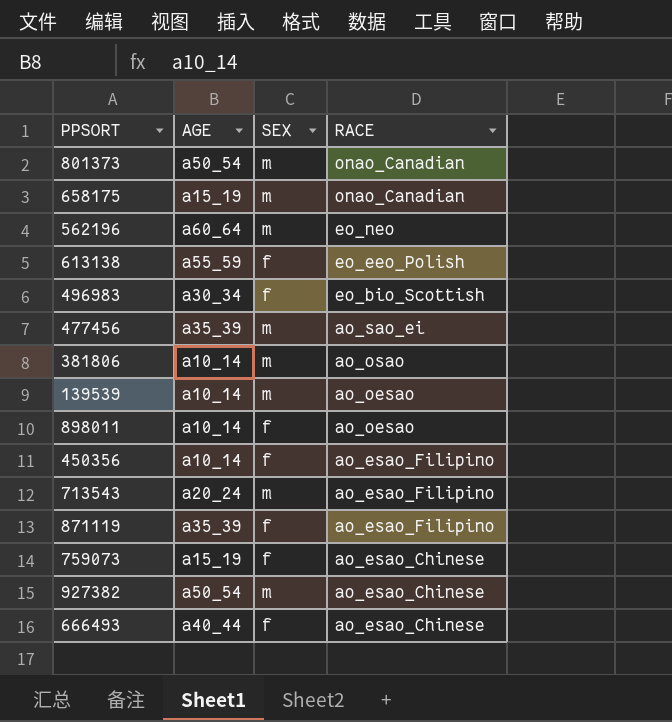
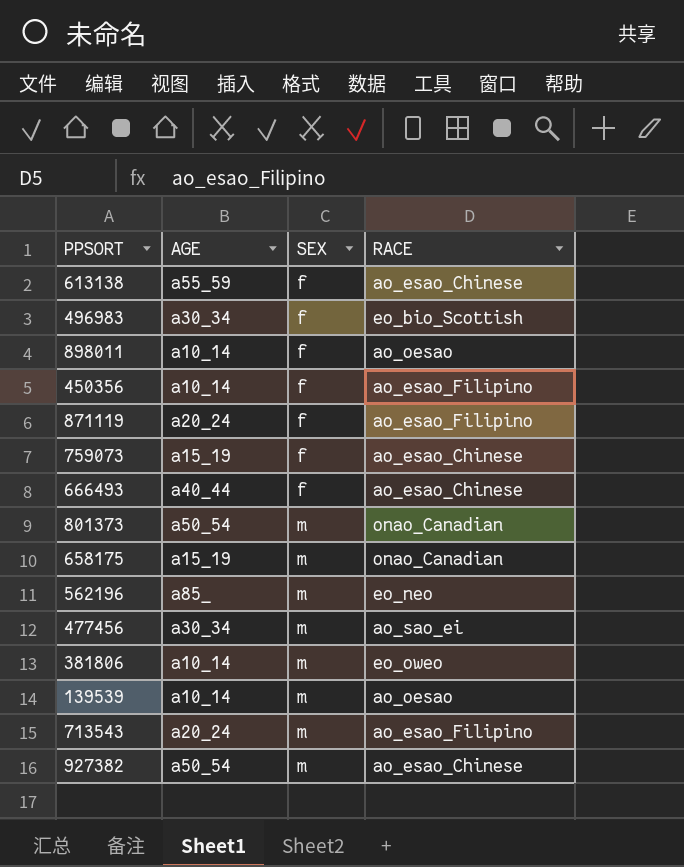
row order: RACE descending -> SEX ascending
613138 | RACE: eo_eeo_Polish -> ao_esao_Chinese
871119 | AGE: a35_39 -> a20_24
562196 | AGE: a60_64 -> a85_
477456 | AGE: a35_39 -> a30_34
381806 | RACE: ao_osao -> eo_oweo

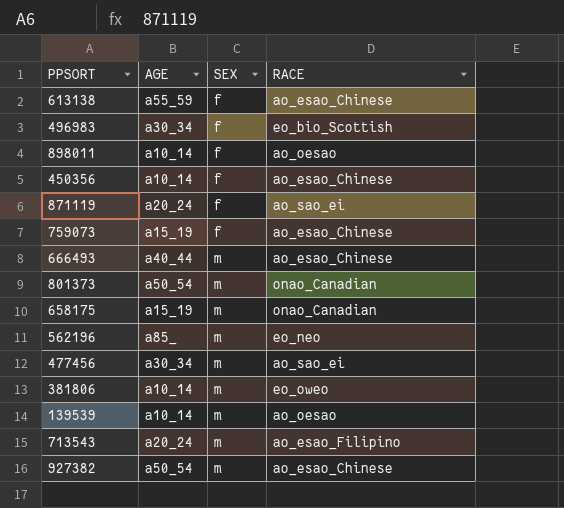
450356 | RACE: ao_esao_Filipino -> ao_esao_Chinese
871119 | RACE: ao_esao_Filipino -> ao_sao_ei
666493 | SEX: f -> m

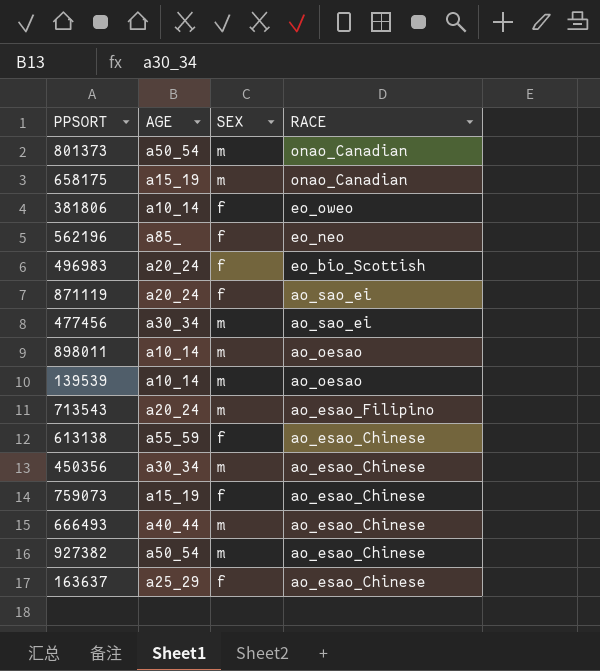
row order: SEX ascending -> RACE descending
381806 | SEX: m -> f
562196 | SEX: m -> f
496983 | AGE: a30_34 -> a20_24
898011 | SEX: f -> m
450356 | AGE: a10_14 -> a30_34
450356 | SEX: f -> m
row 163637: none -> a25_29 | f | ao_esao_Chinese

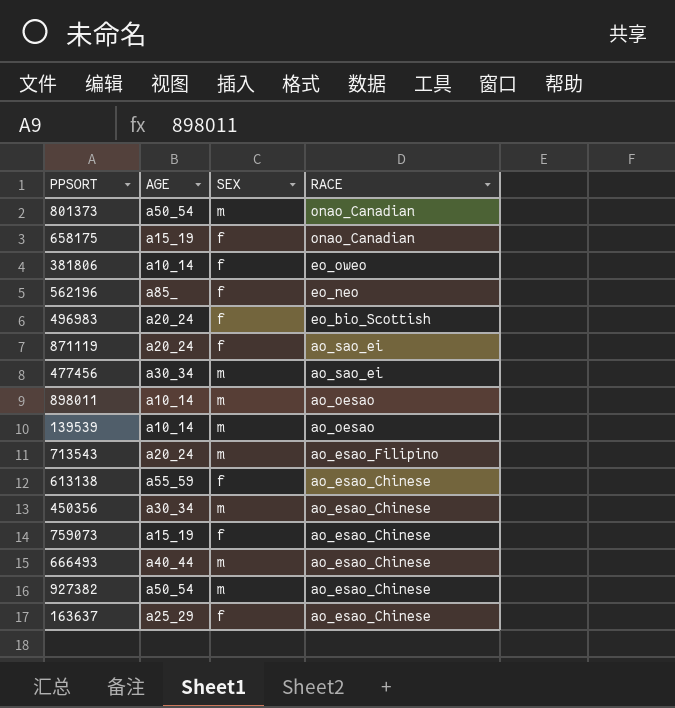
658175 | SEX: m -> f

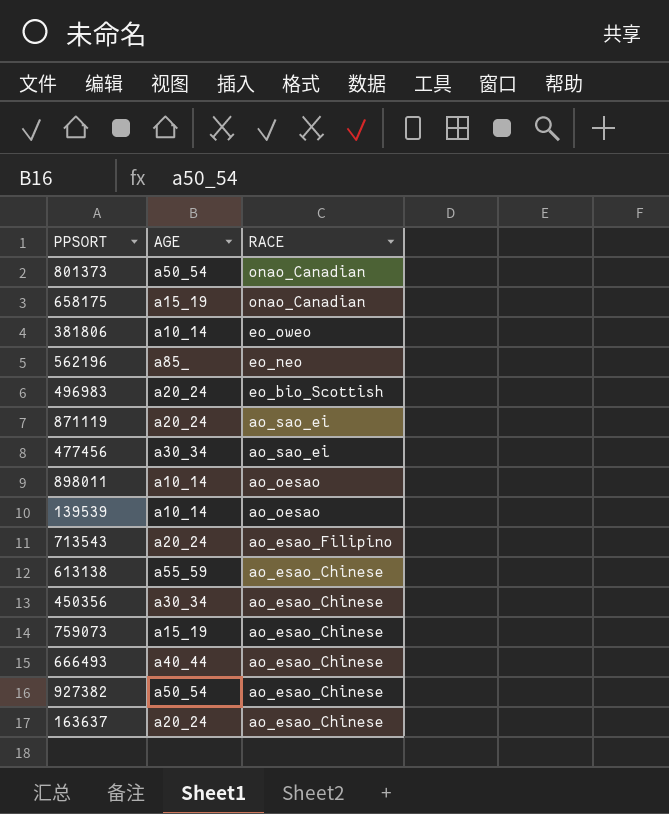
column SEX | position: 3 -> none
163637 | AGE: a25_29 -> a20_24

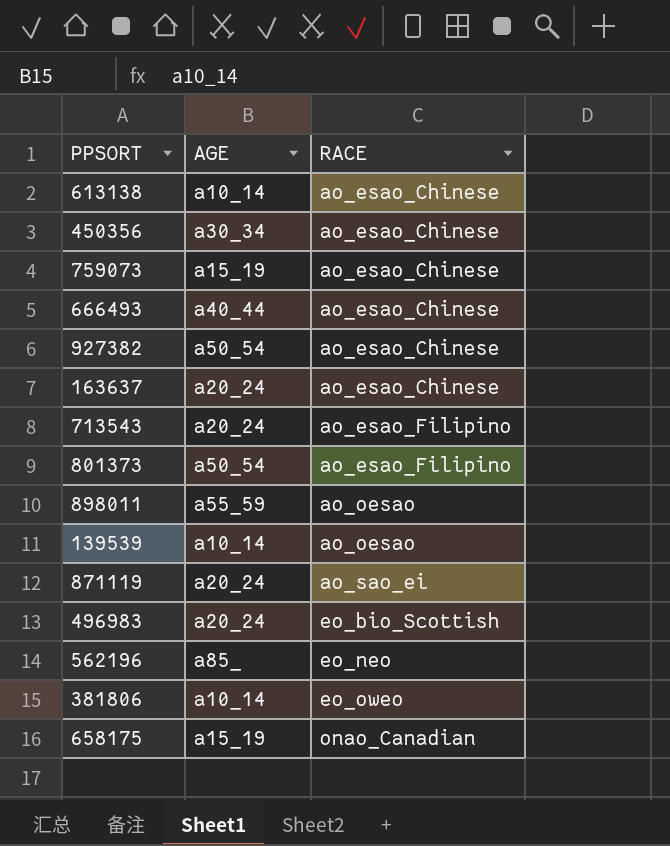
row order: RACE descending -> RACE ascending
row 477456: a30_34 | ao_sao_ei -> none
613138 | AGE: a55_59 -> a10_14
801373 | RACE: onao_Canadian -> ao_esao_Filipino
898011 | AGE: a10_14 -> a55_59

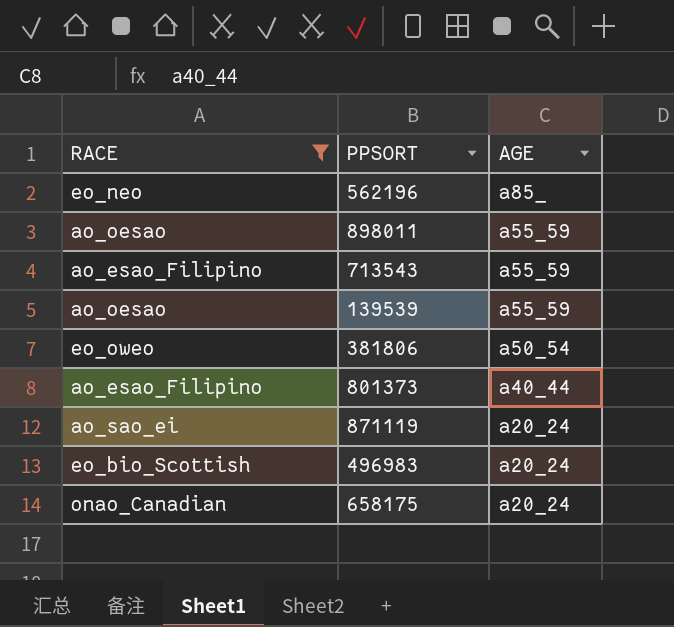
filter: none -> RACE != ao_esao_Chinese
row order: RACE ascending -> AGE descending
column RACE | position: 3 -> 1
713543 | AGE: a20_24 -> a55_59
139539 | AGE: a10_14 -> a55_59
381806 | AGE: a10_14 -> a50_54
801373 | AGE: a50_54 -> a40_44
658175 | AGE: a15_19 -> a20_24

